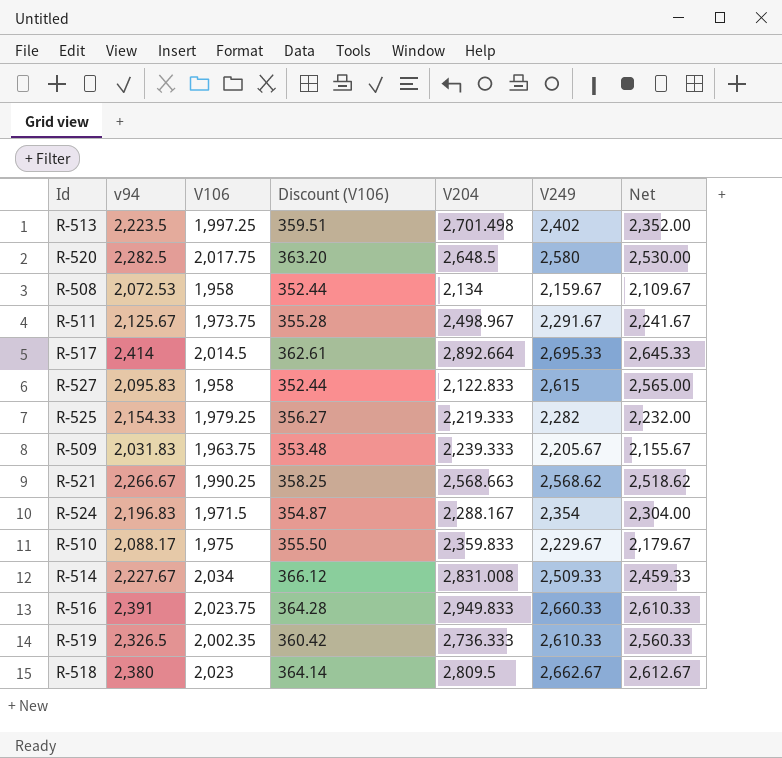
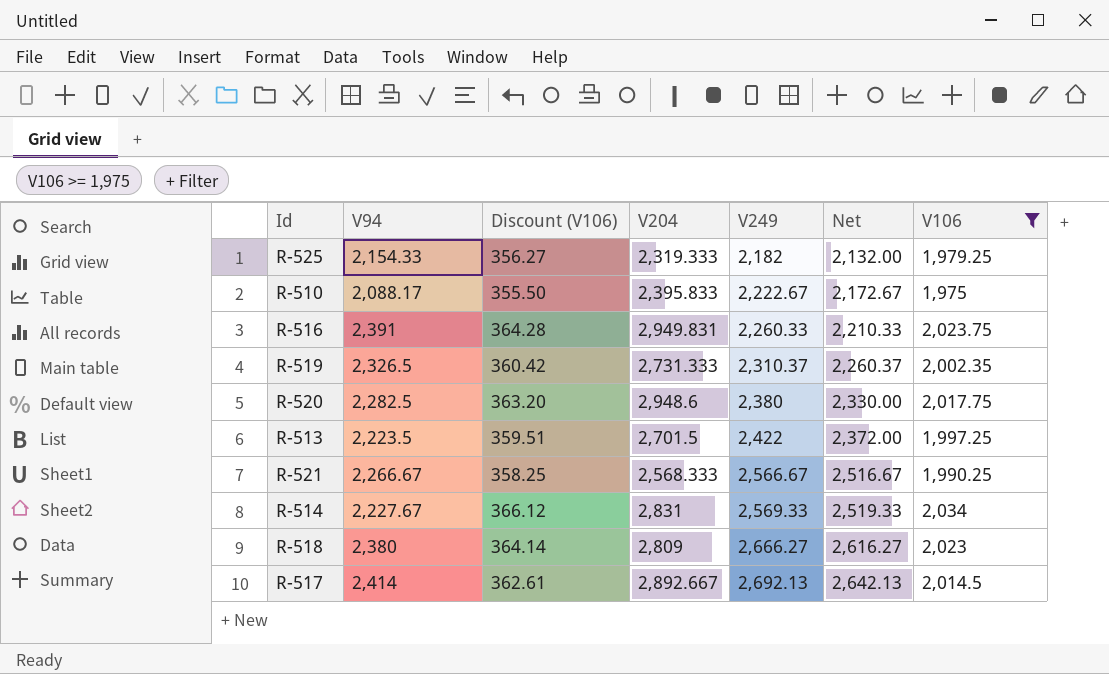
filter: none -> V106 >= 1,975
row order: none -> V249 ascending
column name: v94 -> V94
column V106 | position: 3 -> 7
R-525 | V204: 2,219.333 -> 2,319.333
R-525 | V249: 2,282 -> 2,182
R-525 | Net: 2,232.00 -> 2,132.00
R-510 | V204: 2,359.833 -> 2,395.833
R-510 | V249: 2,229.67 -> 2,222.67
R-510 | Net: 2,179.67 -> 2,172.67
R-516 | V204: 2,949.833 -> 2,949.831
R-516 | V249: 2,660.33 -> 2,260.33
R-516 | Net: 2,610.33 -> 2,210.33
R-519 | V204: 2,736.333 -> 2,731.333
R-519 | V249: 2,610.33 -> 2,310.37
R-519 | Net: 2,560.33 -> 2,260.37
R-520 | V204: 2,648.5 -> 2,948.6
R-520 | V249: 2,580 -> 2,380
R-520 | Net: 2,530.00 -> 2,330.00
R-513 | V204: 2,701.498 -> 2,701.5
R-513 | V249: 2,402 -> 2,422
R-513 | Net: 2,352.00 -> 2,372.00
R-521 | V204: 2,568.663 -> 2,568.333
R-521 | V249: 2,568.62 -> 2,566.67
R-521 | Net: 2,518.62 -> 2,516.67
R-514 | V204: 2,831.008 -> 2,831
R-514 | V249: 2,509.33 -> 2,569.33
R-514 | Net: 2,459.33 -> 2,519.33
R-518 | V204: 2,809.5 -> 2,809
R-518 | V249: 2,662.67 -> 2,666.27
R-518 | Net: 2,612.67 -> 2,616.27
R-517 | V204: 2,892.664 -> 2,892.667
R-517 | V249: 2,695.33 -> 2,692.13
R-517 | Net: 2,645.33 -> 2,642.13

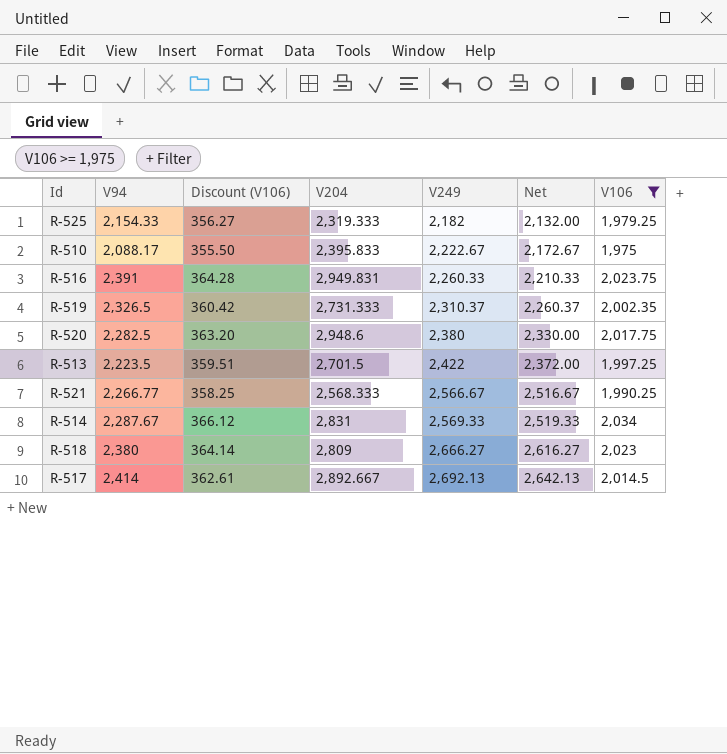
R-521 | V94: 2,266.67 -> 2,266.77
R-514 | V94: 2,227.67 -> 2,287.67

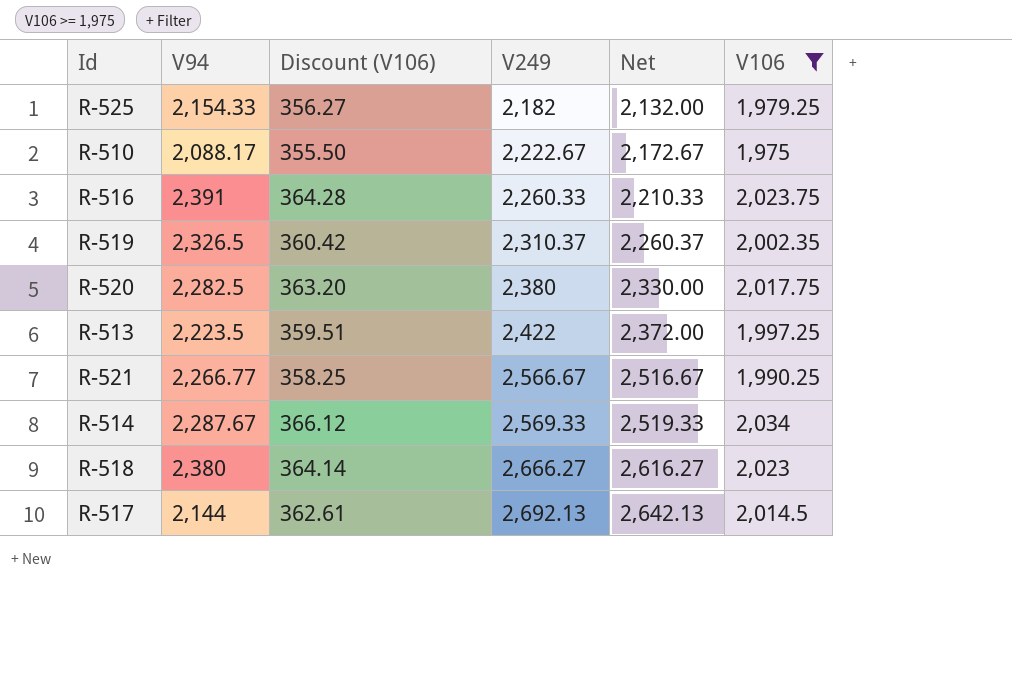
column V204 | position: 4 -> none
R-517 | V94: 2,414 -> 2,144

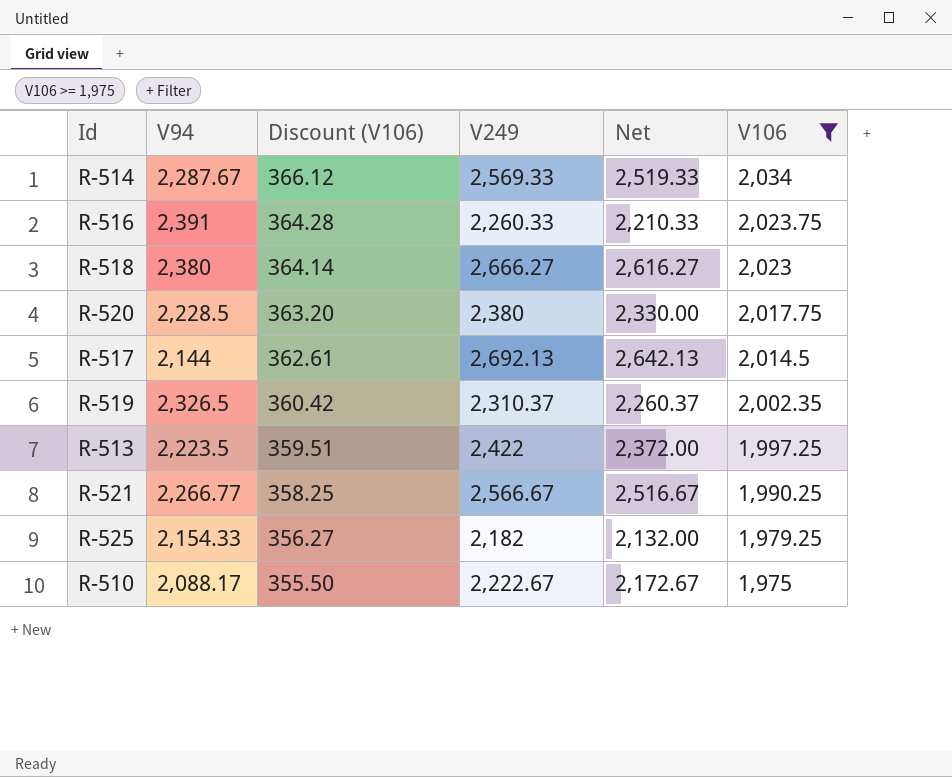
row order: V249 ascending -> Discount (V106) descending
R-520 | V94: 2,282.5 -> 2,228.5

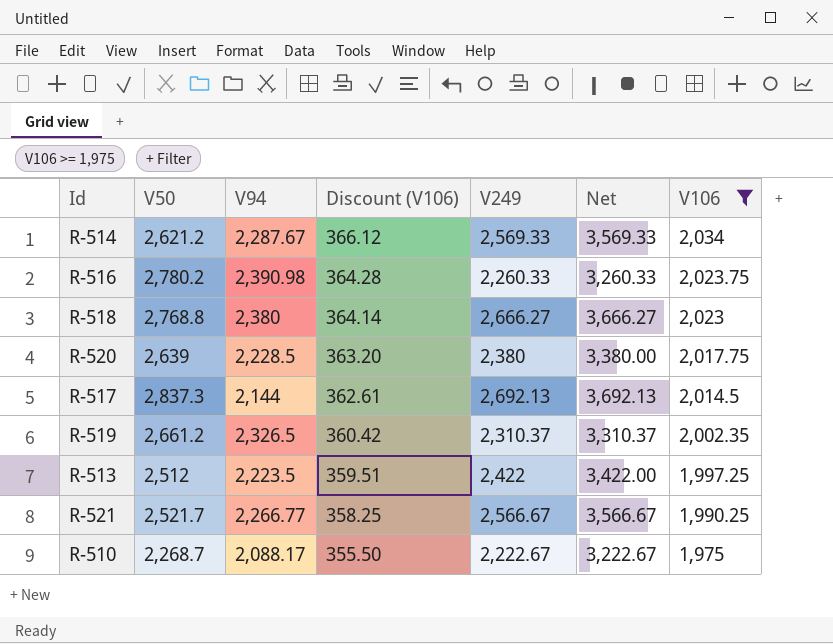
column V50 | position: none -> 2
column Net | formula: [V249] - 50 -> [V249] + 1000
row R-525: 2,154.33 | 356.27 | 2,182 | 2,132.00 | 1,979.25 -> none
R-516 | V94: 2,391 -> 2,390.98

